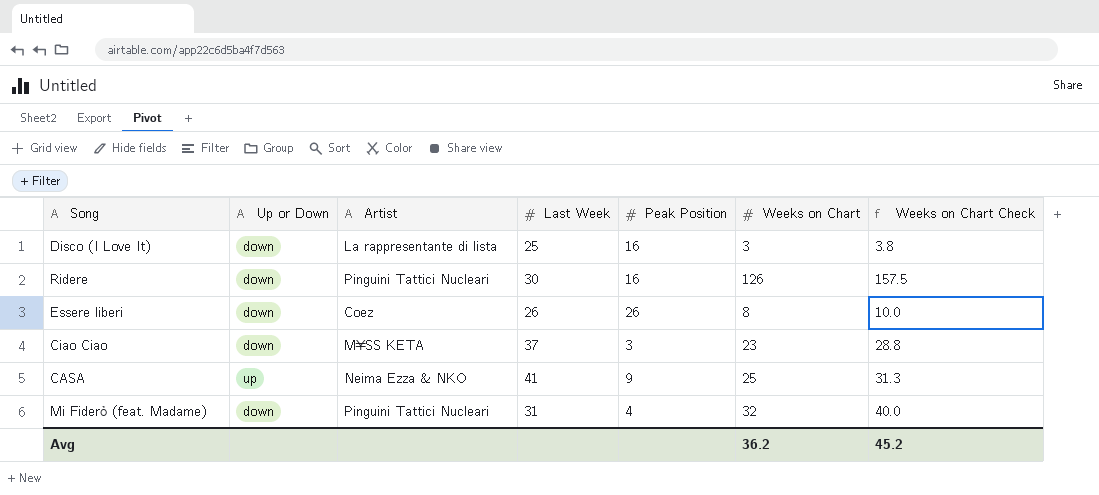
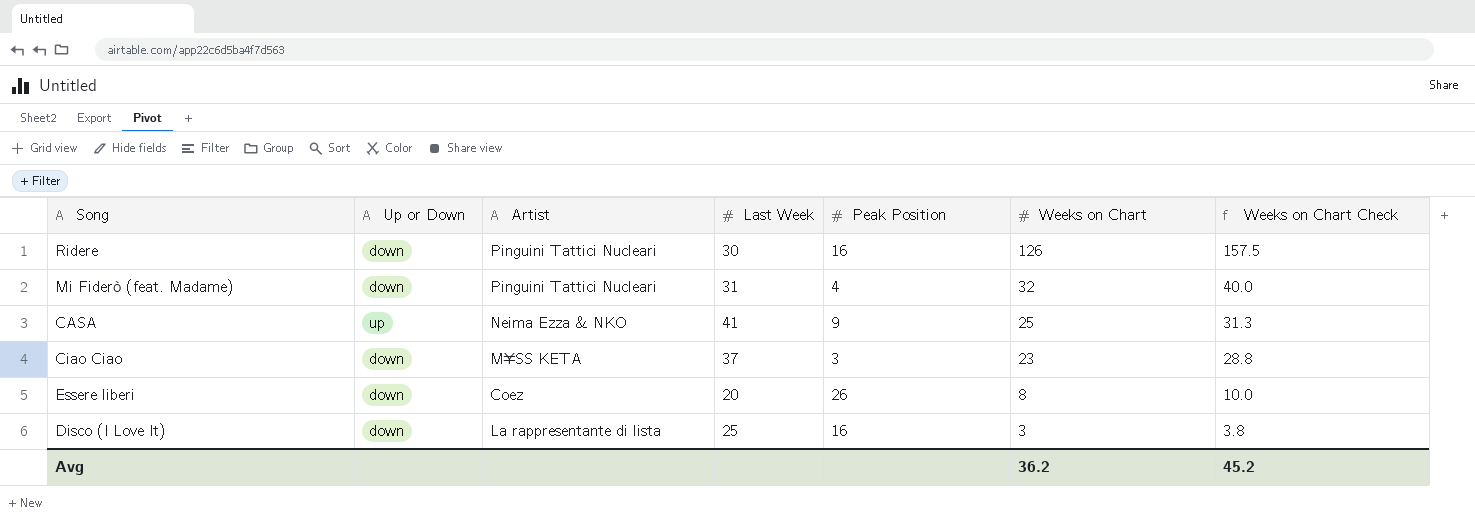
row order: none -> Weeks on Chart descending
Essere liberi | Last Week: 26 -> 20

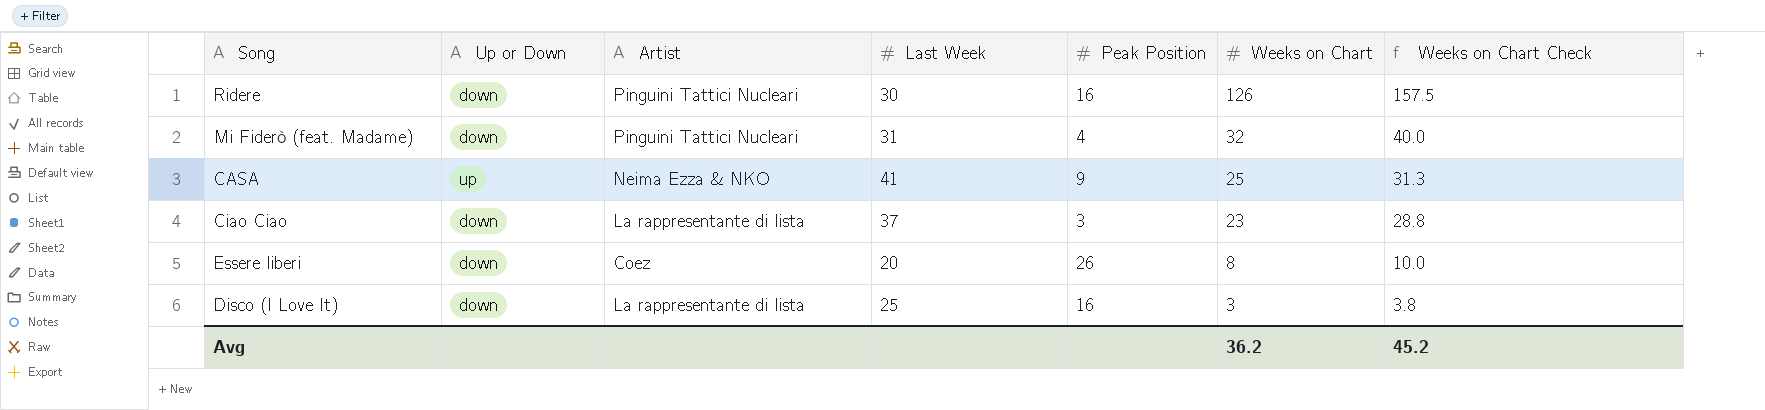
Ciao Ciao | Artist: M¥SS KETA -> La rappresentante di lista

